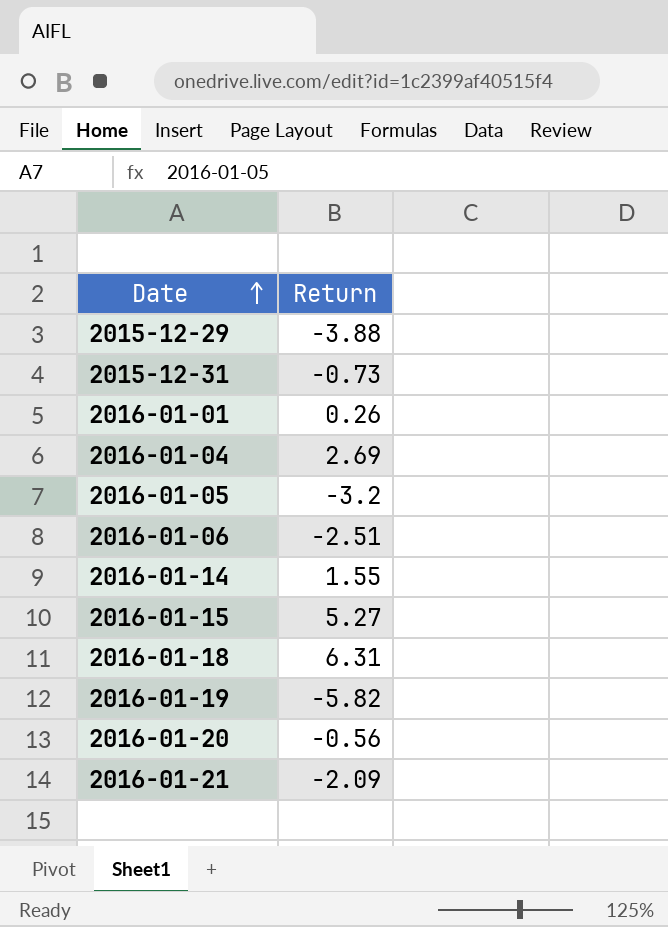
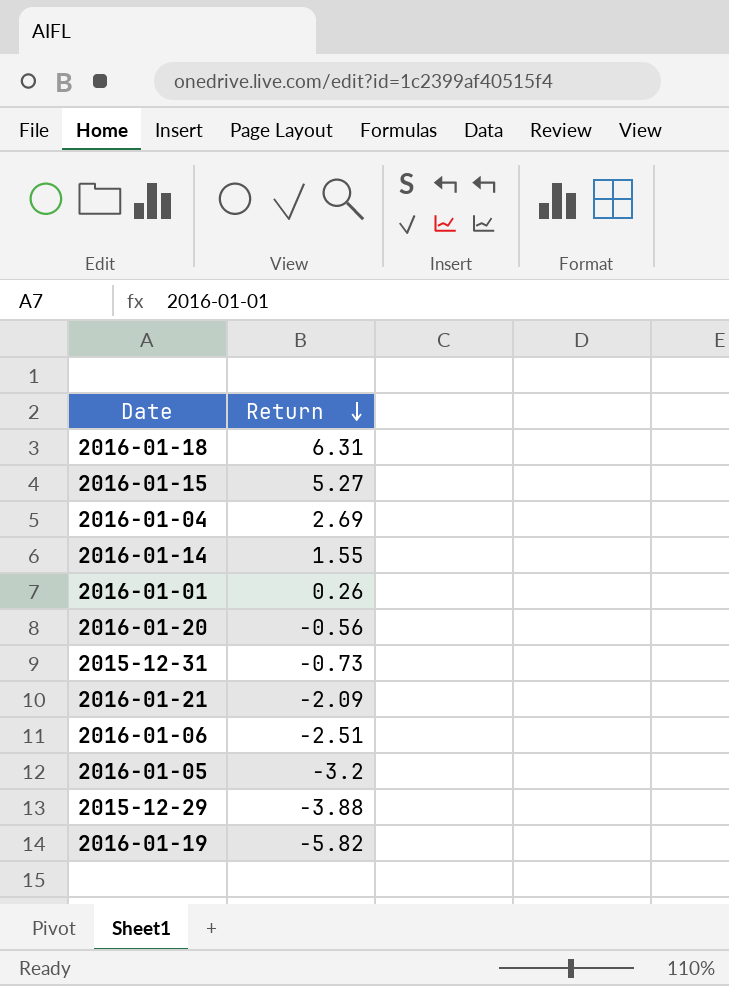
row order: Date ascending -> Return descending

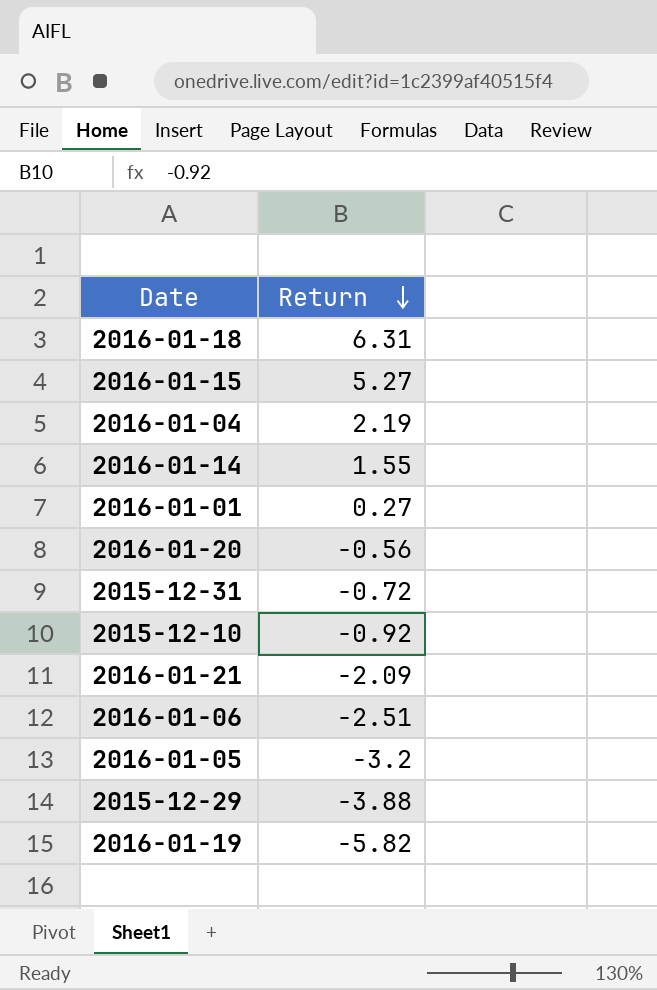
2016-01-04 | Return: 2.69 -> 2.19
2016-01-01 | Return: 0.26 -> 0.27
2015-12-31 | Return: -0.73 -> -0.72
row 2015-12-10: none -> -0.92

